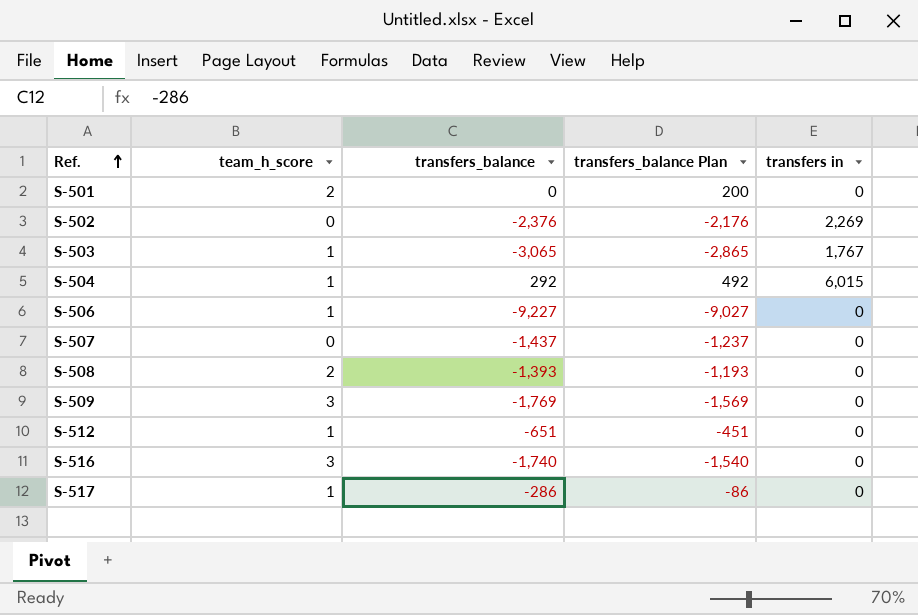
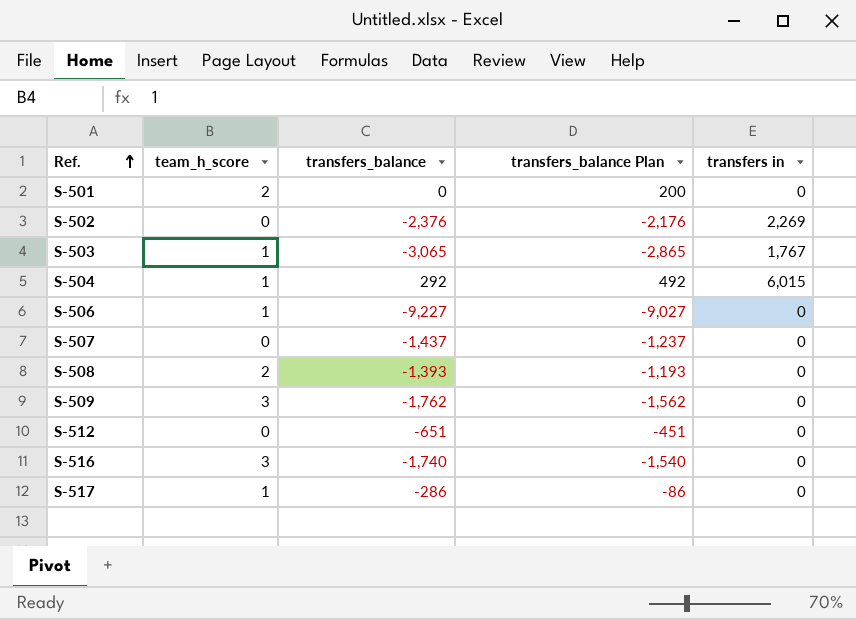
S-509 | transfers_balance: -1,769 -> -1,762
S-509 | transfers_balance Plan: -1,569 -> -1,562
S-512 | team_h_score: 1 -> 0

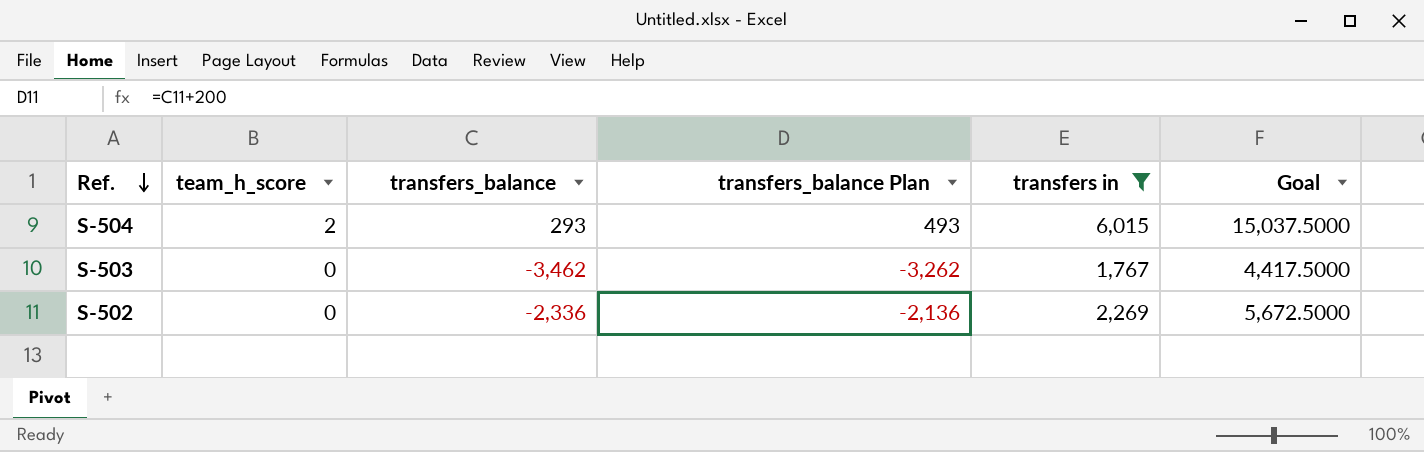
filter: none -> transfers in != 0
row order: Ref. ascending -> Ref. descending
column Goal | formula: none -> [transfers in] * 2.5
S-504 | team_h_score: 1 -> 2
S-504 | transfers_balance: 292 -> 293
S-504 | transfers_balance Plan: 492 -> 493
S-503 | team_h_score: 1 -> 0
S-503 | transfers_balance: -3,065 -> -3,462
S-503 | transfers_balance Plan: -2,865 -> -3,262
S-502 | transfers_balance: -2,376 -> -2,336
S-502 | transfers_balance Plan: -2,176 -> -2,136

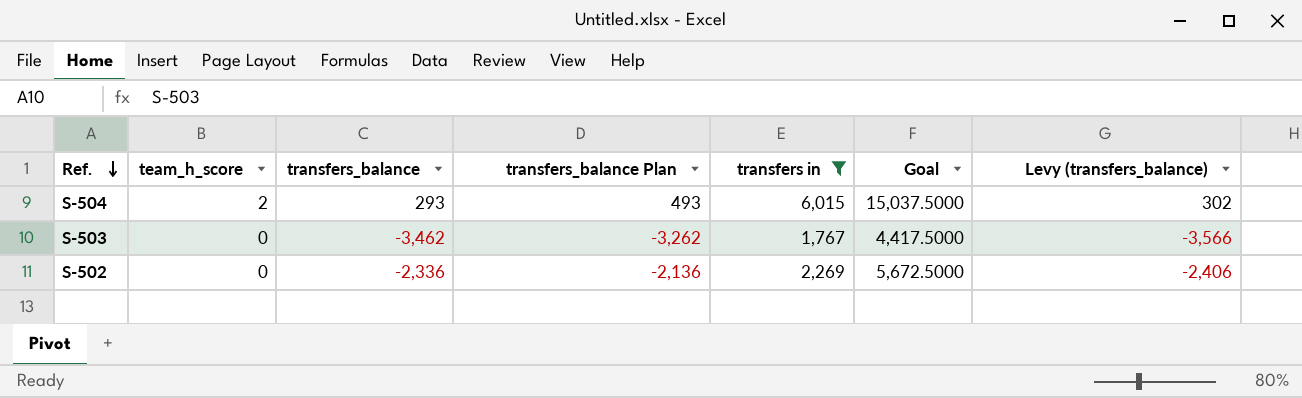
column Levy (transfers_balance) | formula: none -> [transfers_balance] * 1.03

